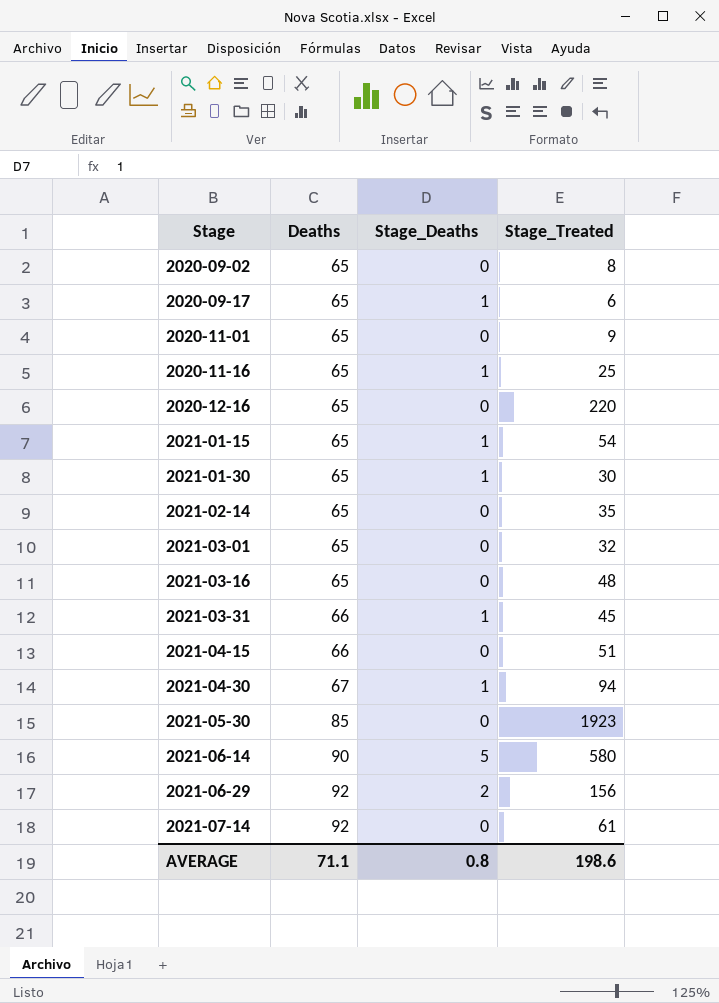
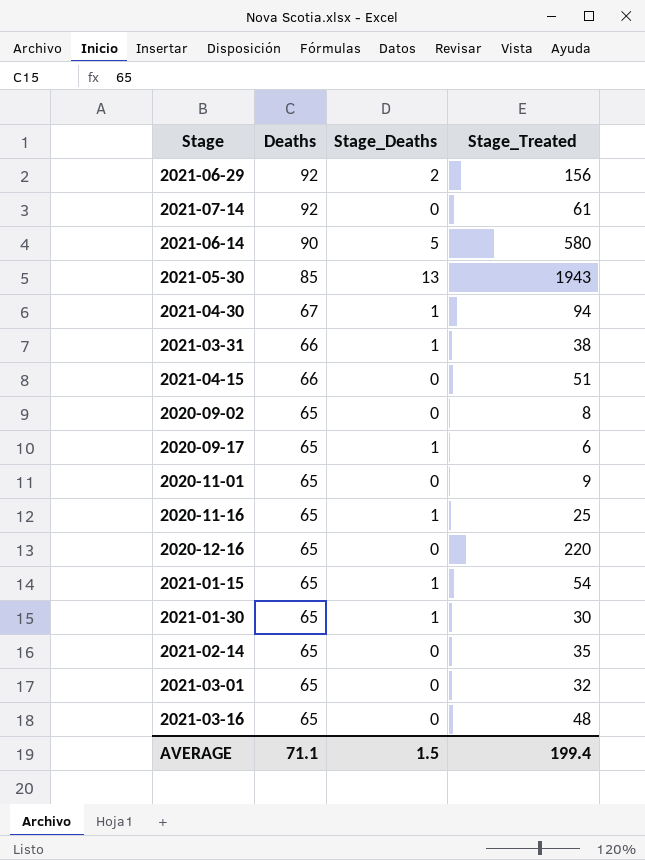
row order: Stage ascending -> Deaths descending
2021-05-30 | Stage_Deaths: 0 -> 13
2021-05-30 | Stage_Treated: 1923 -> 1943
2021-03-31 | Stage_Treated: 45 -> 38
AVERAGE | Stage_Deaths: 0.8 -> 1.5
AVERAGE | Stage_Treated: 198.6 -> 199.4

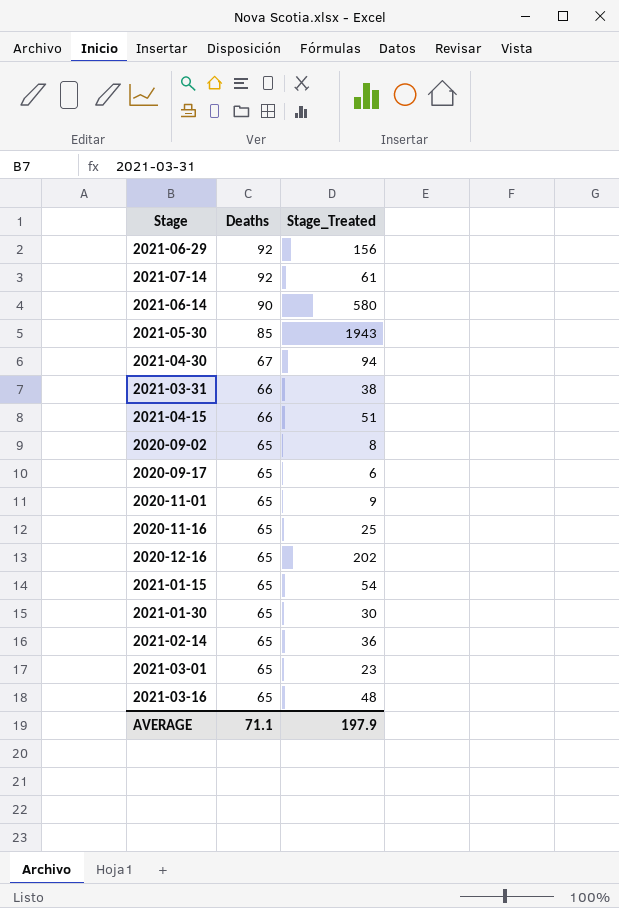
column Stage_Deaths | position: 3 -> none
2020-12-16 | Stage_Treated: 220 -> 202
2021-02-14 | Stage_Treated: 35 -> 36
2021-03-01 | Stage_Treated: 32 -> 23
AVERAGE | Stage_Treated: 199.4 -> 197.9

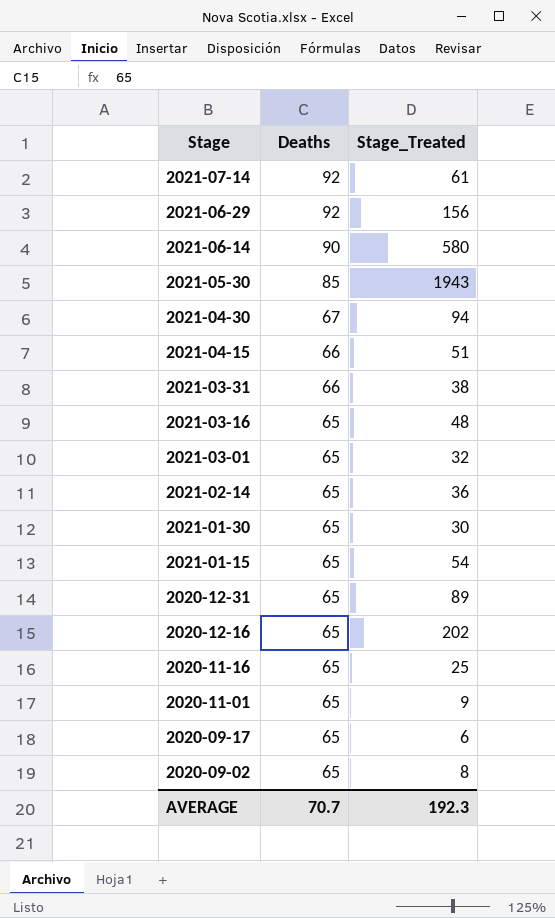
row order: Deaths descending -> Stage descending
2021-03-01 | Stage_Treated: 23 -> 32
row 2020-12-31: none -> 65 | 89
AVERAGE | Deaths: 71.1 -> 70.7
AVERAGE | Stage_Treated: 197.9 -> 192.3

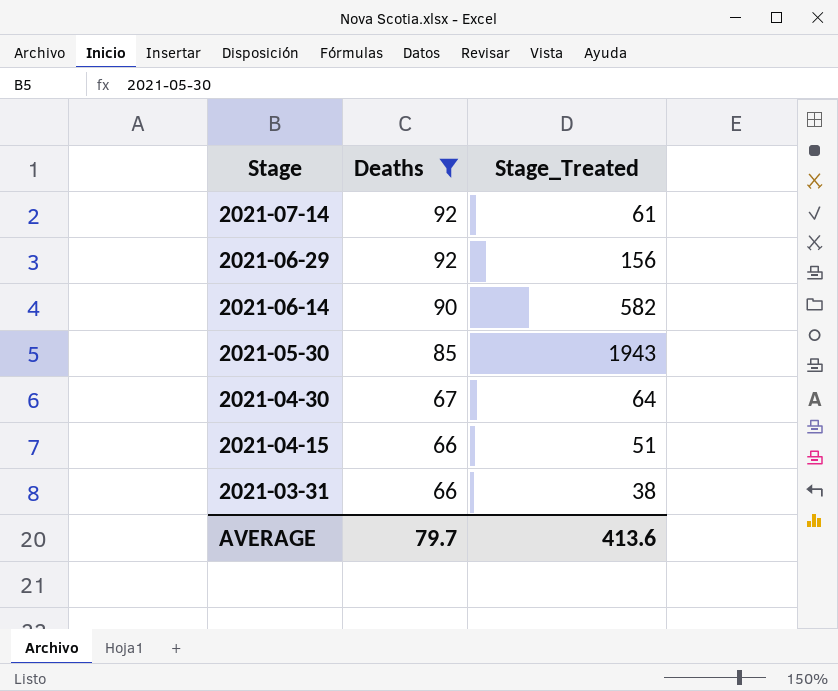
filter: none -> Deaths != 65
2021-06-14 | Stage_Treated: 580 -> 582
2021-04-30 | Stage_Treated: 94 -> 64
AVERAGE | Deaths: 70.7 -> 79.7
AVERAGE | Stage_Treated: 192.3 -> 413.6

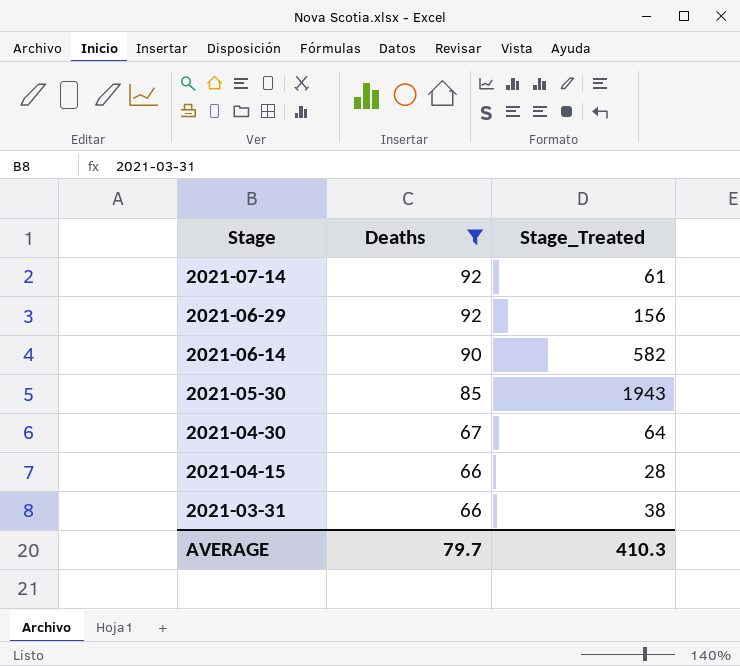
2021-04-15 | Stage_Treated: 51 -> 28
AVERAGE | Stage_Treated: 413.6 -> 410.3

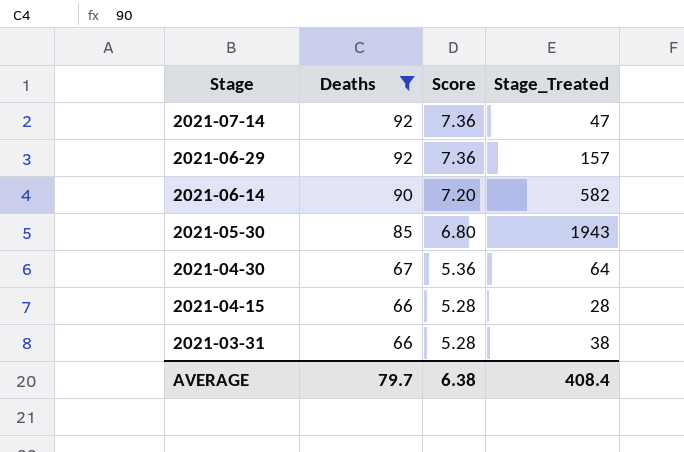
column Score | formula: none -> [Deaths] * 0.08
2021-07-14 | Stage_Treated: 61 -> 47
2021-06-29 | Stage_Treated: 156 -> 157
AVERAGE | Stage_Treated: 410.3 -> 408.4

